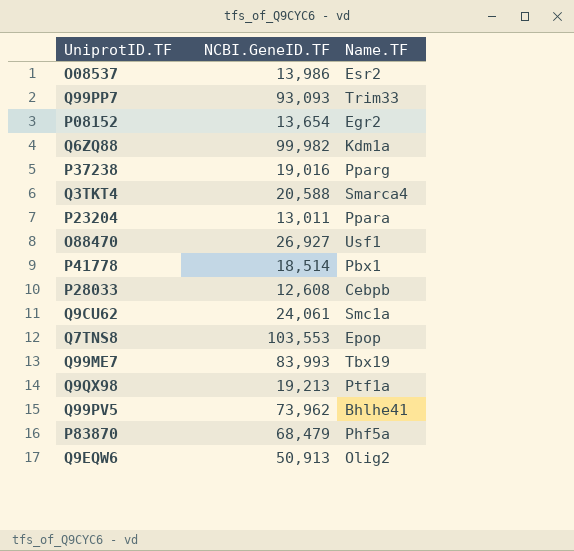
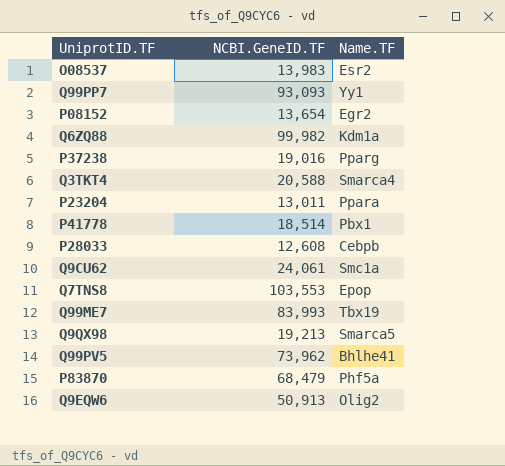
row O88470: 26,927 | Usf1 -> none
O08537 | NCBI.GeneID.TF: 13,986 -> 13,983
Q99PP7 | Name.TF: Trim33 -> Yy1
Q9QX98 | Name.TF: Ptf1a -> Smarca5

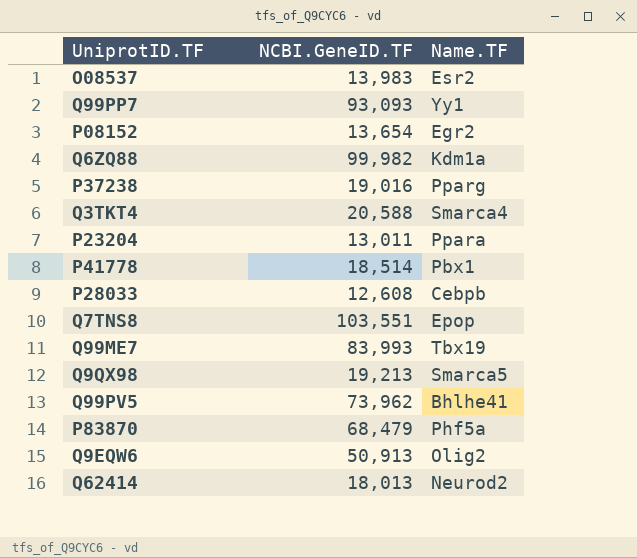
row Q9CU62: 24,061 | Smc1a -> none
Q7TNS8 | NCBI.GeneID.TF: 103,553 -> 103,551
row Q62414: none -> 18,013 | Neurod2

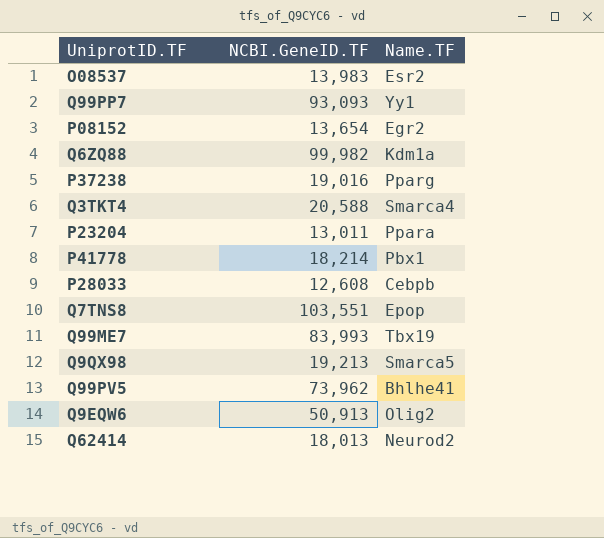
row P83870: 68,479 | Phf5a -> none
P41778 | NCBI.GeneID.TF: 18,514 -> 18,214

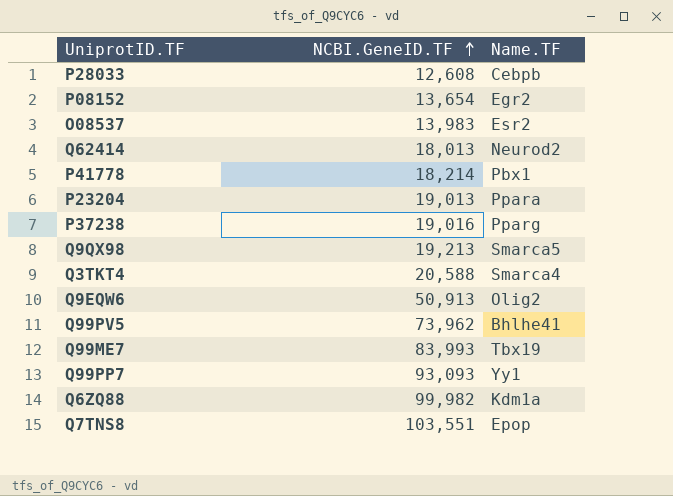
row order: none -> NCBI.GeneID.TF ascending
P23204 | NCBI.GeneID.TF: 13,011 -> 19,013

